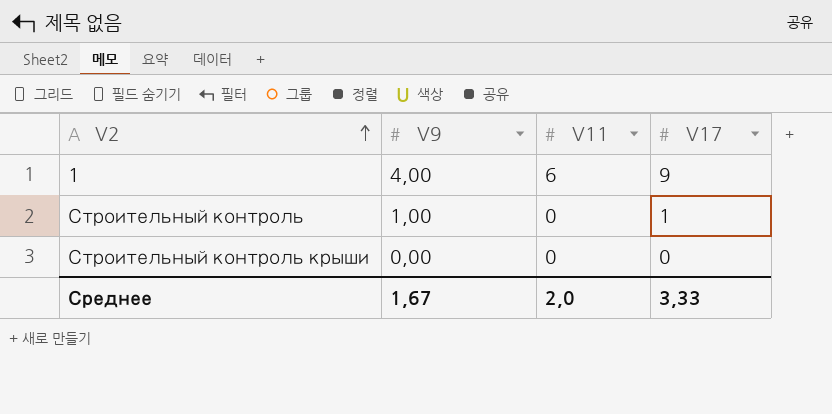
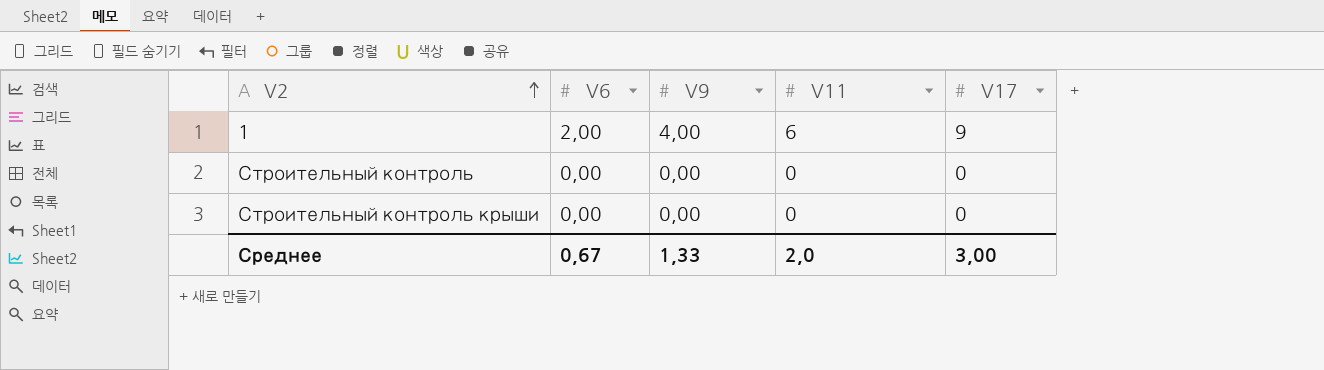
column V6 | position: none -> 2
Строительный контроль | V9: 1,00 -> 0,00
Строительный контроль | V17: 1 -> 0
Среднее | V9: 1,67 -> 1,33
Среднее | V17: 3,33 -> 3,00

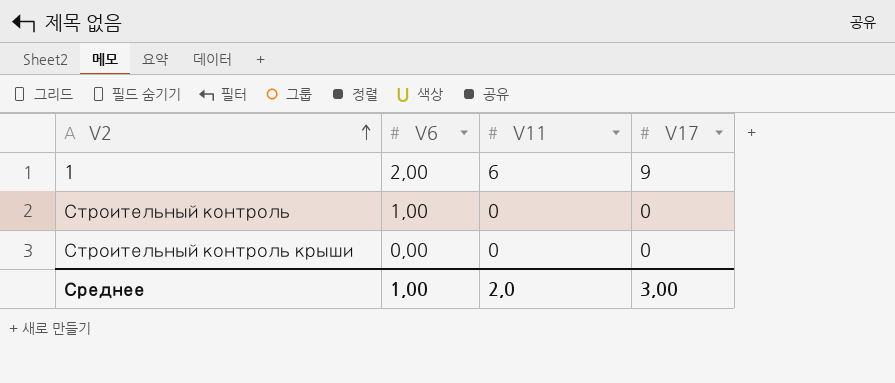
column V9 | position: 3 -> none
Строительный контроль | V6: 0,00 -> 1,00
Среднее | V6: 0,67 -> 1,00

